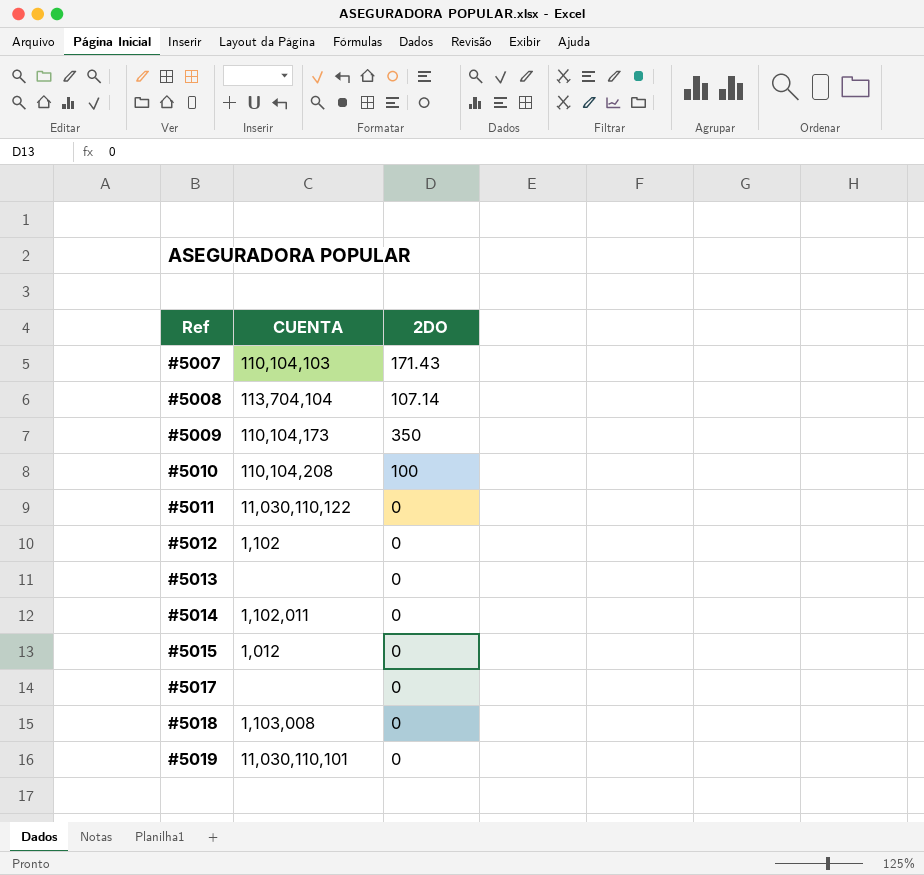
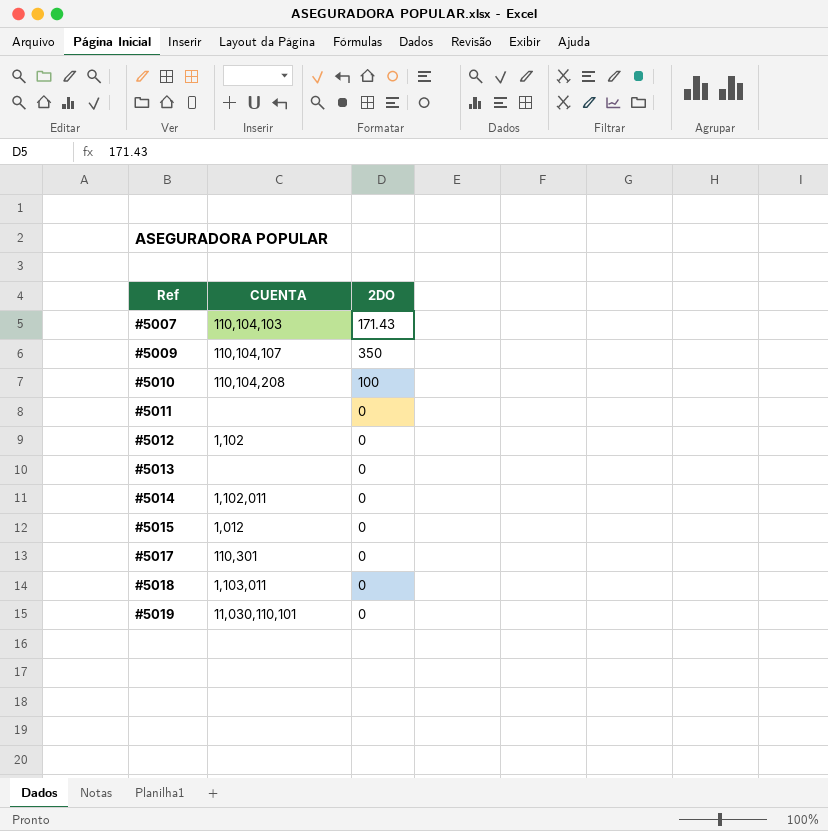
row #5008: 113,704,104 | 107.14 -> none
#5009 | CUENTA: 110,104,173 -> 110,104,107
#5011 | CUENTA: 11,030,110,122 -> none
#5017 | CUENTA: none -> 110,301
#5018 | CUENTA: 1,103,008 -> 1,103,011

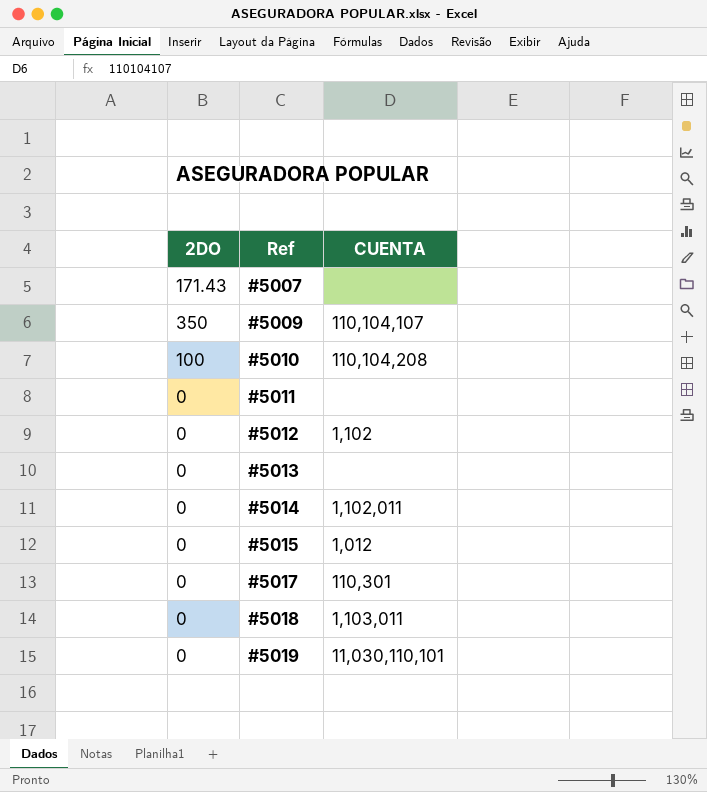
column 2DO | position: 3 -> 1
#5007 | CUENTA: 110,104,103 -> none

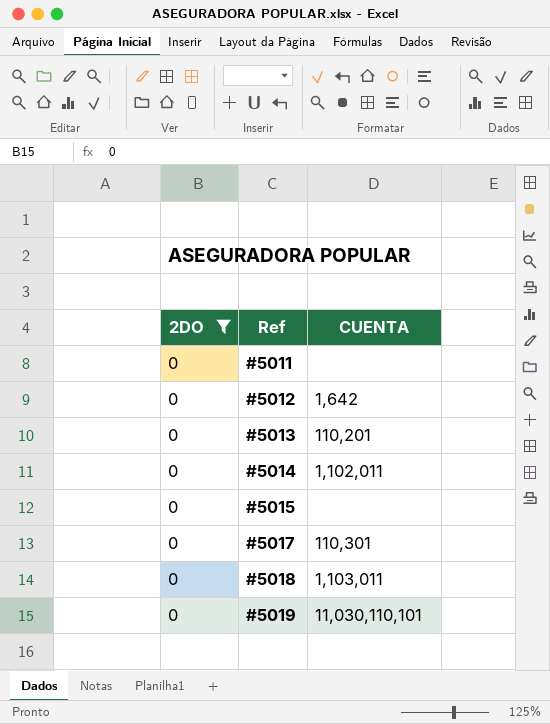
filter: none -> 2DO = 0
#5012 | CUENTA: 1,102 -> 1,642
#5013 | CUENTA: none -> 110,201
#5015 | CUENTA: 1,012 -> none

